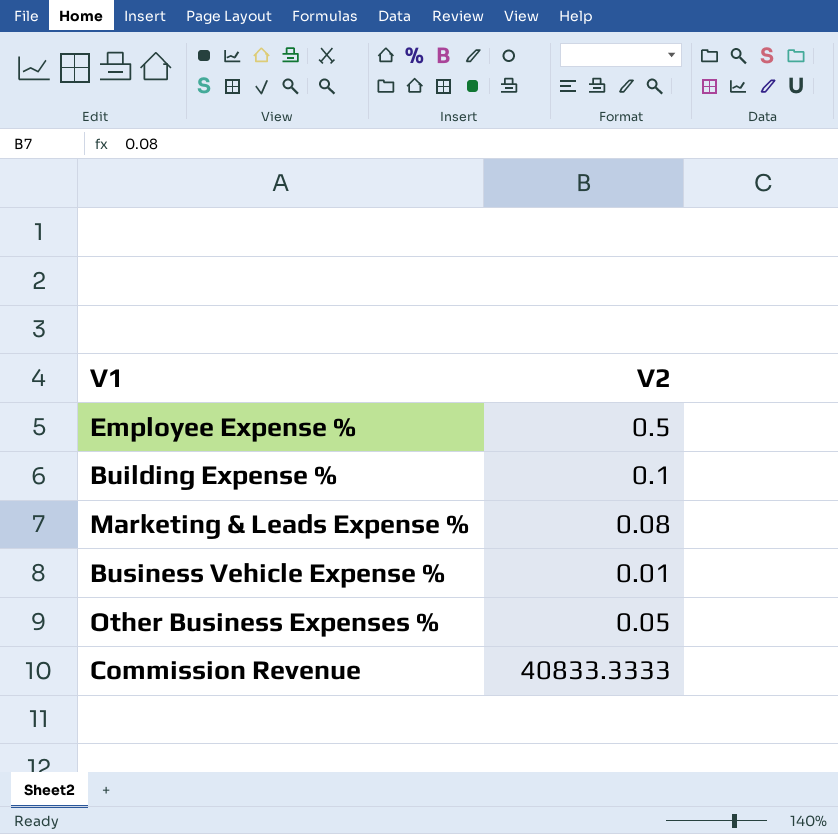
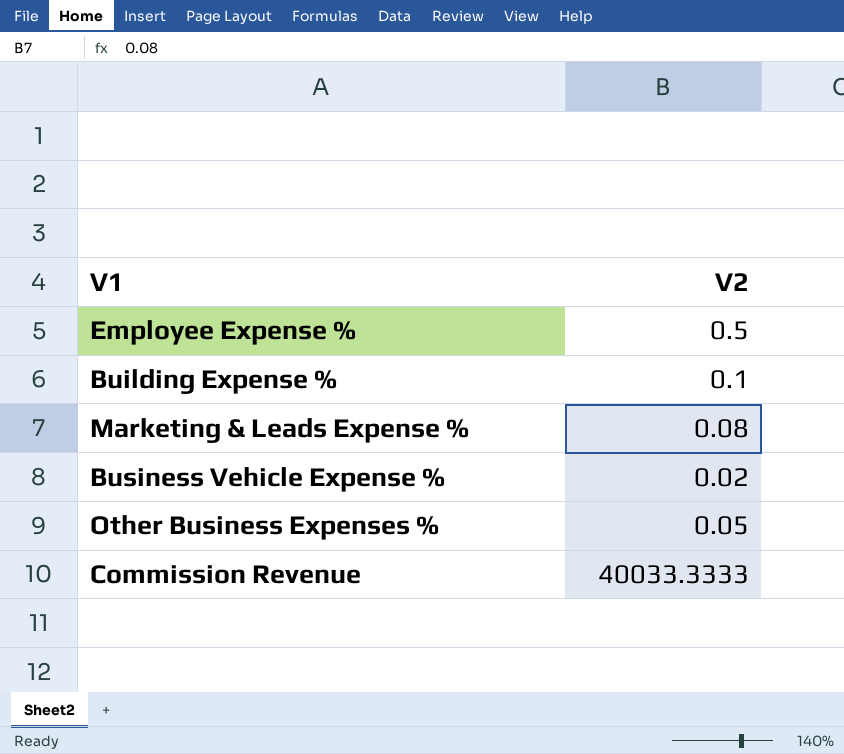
Business Vehicle Expense % | V2: 0.01 -> 0.02
Commission Revenue | V2: 40833.3333 -> 40033.3333

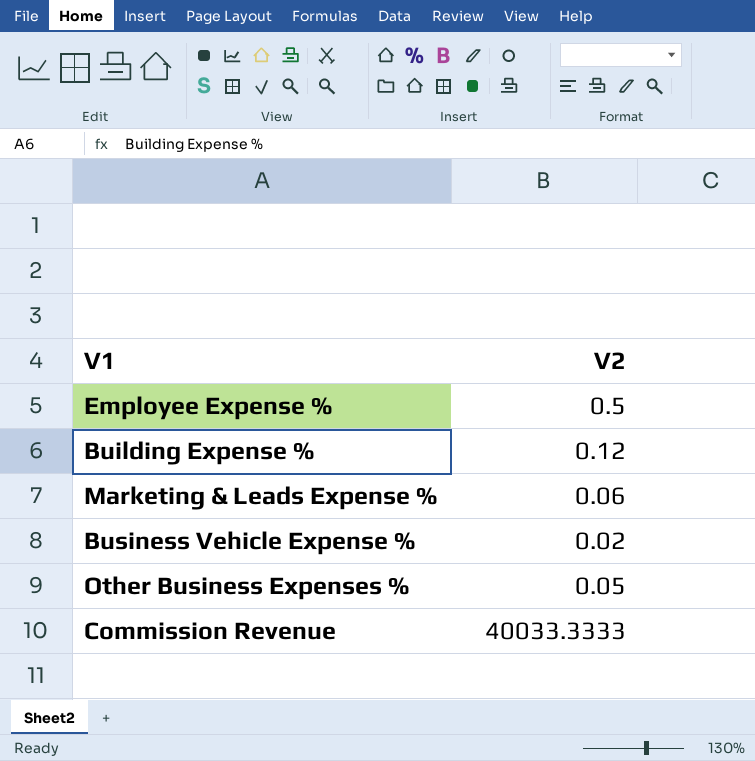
Building Expense % | V2: 0.1 -> 0.12
Marketing & Leads Expense % | V2: 0.08 -> 0.06

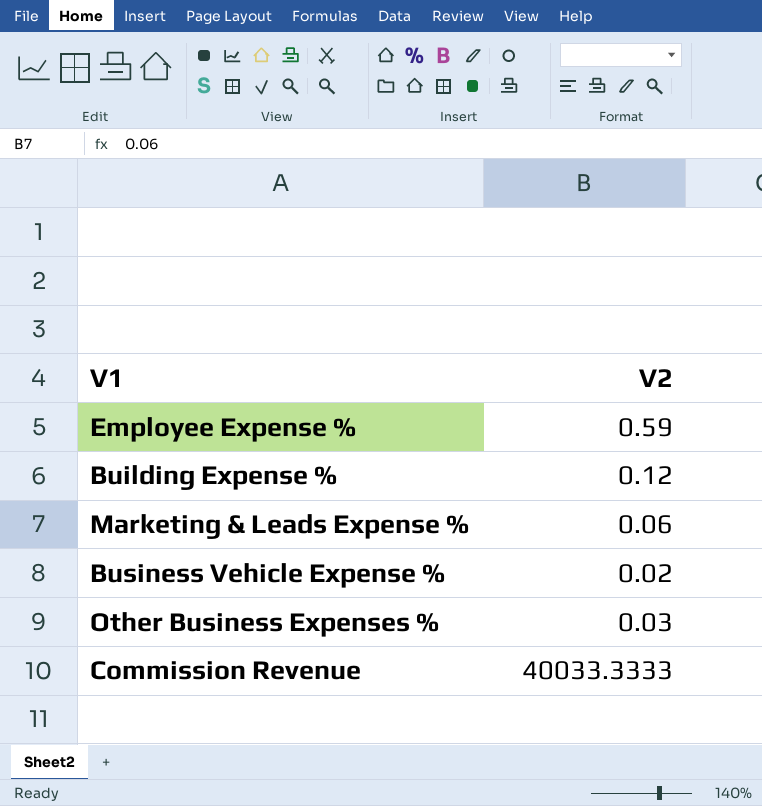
Employee Expense % | V2: 0.5 -> 0.59
Other Business Expenses % | V2: 0.05 -> 0.03

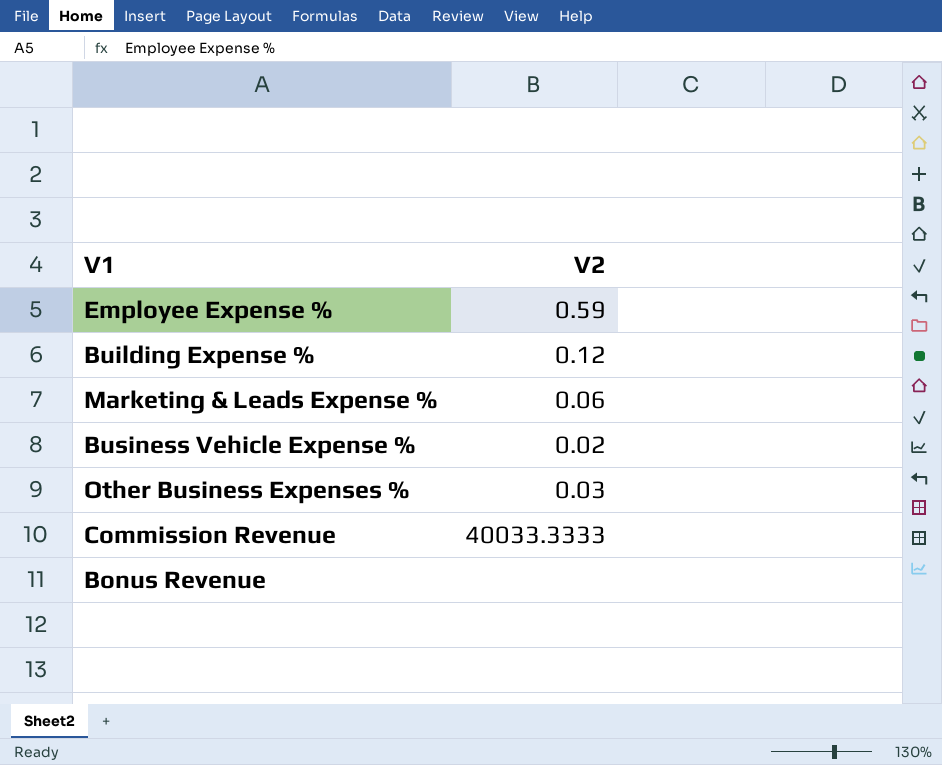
row Bonus Revenue: none -> none

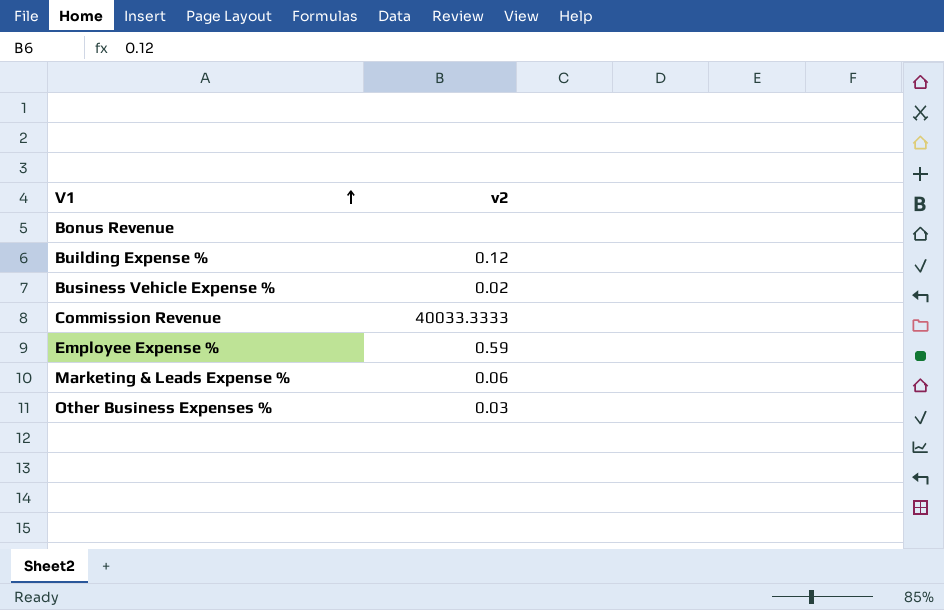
row order: none -> V1 ascending
column name: V2 -> v2

